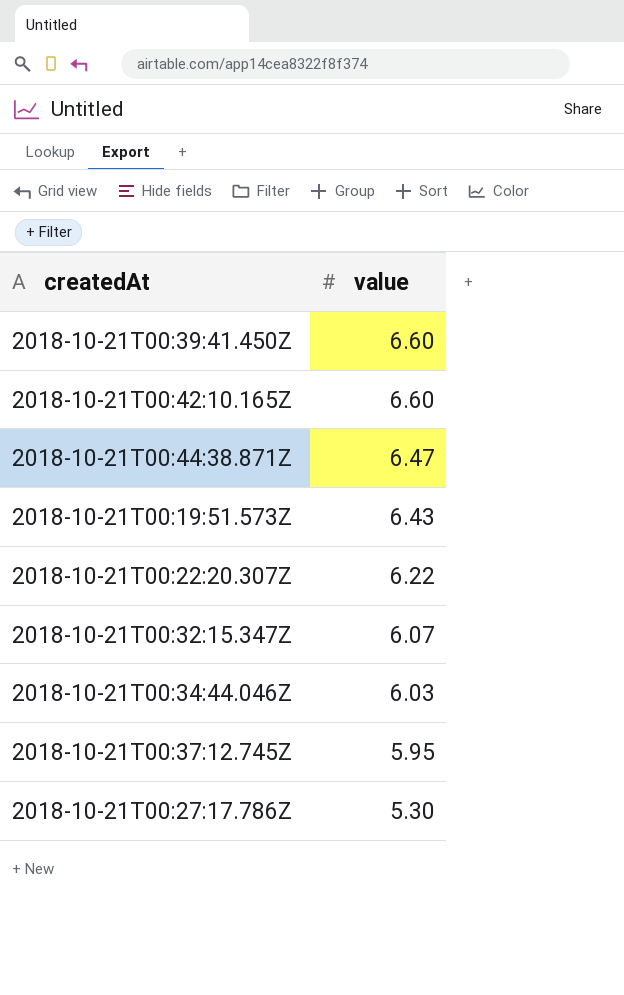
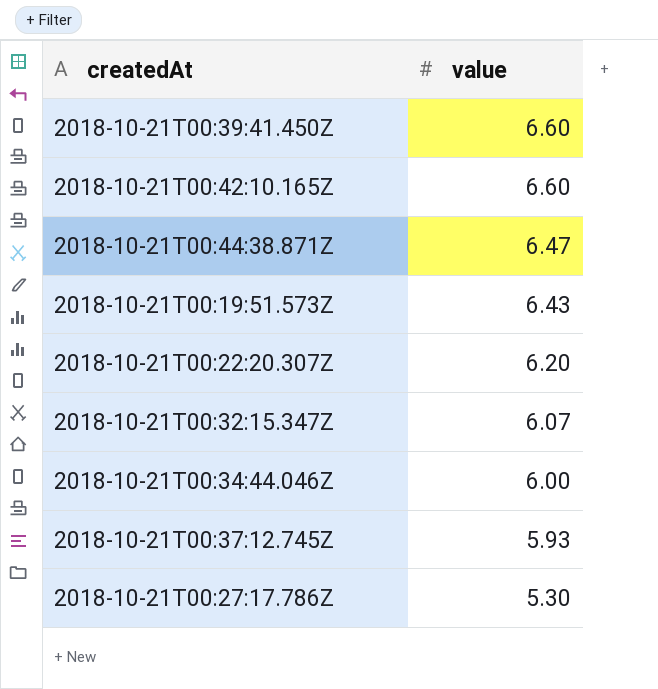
2018-10-21T00:22:20.307Z | value: 6.22 -> 6.20
2018-10-21T00:34:44.046Z | value: 6.03 -> 6.00
2018-10-21T00:37:12.745Z | value: 5.95 -> 5.93

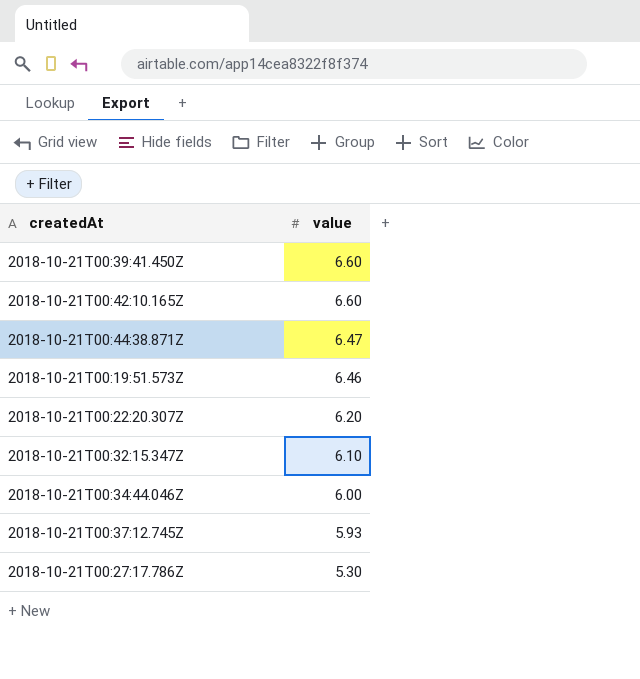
2018-10-21T00:19:51.573Z | value: 6.43 -> 6.46
2018-10-21T00:32:15.347Z | value: 6.07 -> 6.10

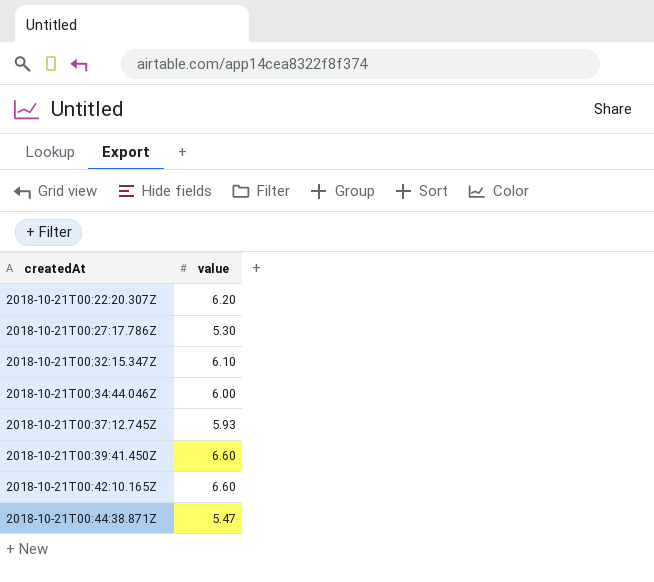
row order: value descending -> createdAt ascending
row 2018-10-21T00:19:51.573Z: 6.46 -> none
2018-10-21T00:44:38.871Z | value: 6.47 -> 5.47

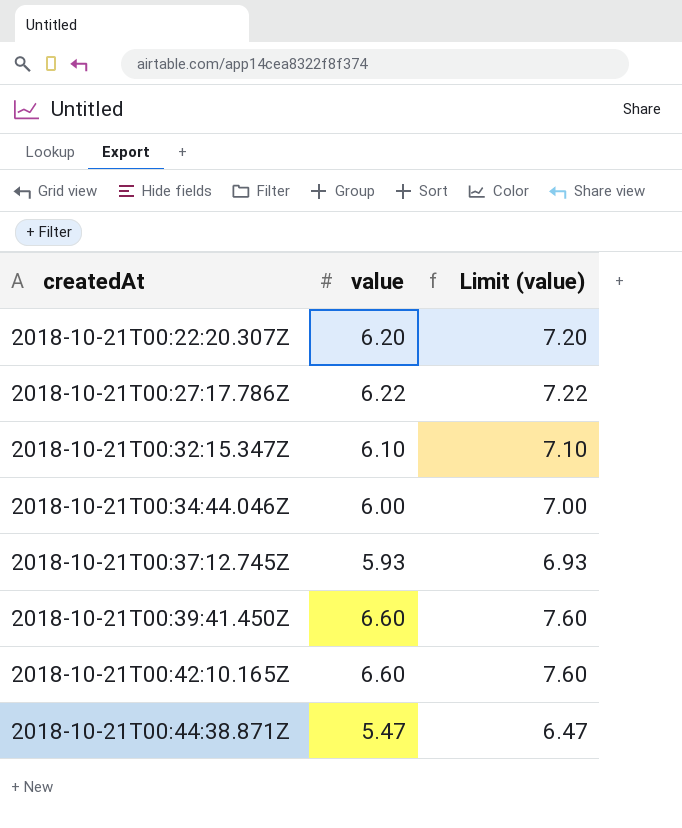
column Limit (value) | formula: none -> [value] + 1
2018-10-21T00:27:17.786Z | value: 5.30 -> 6.22

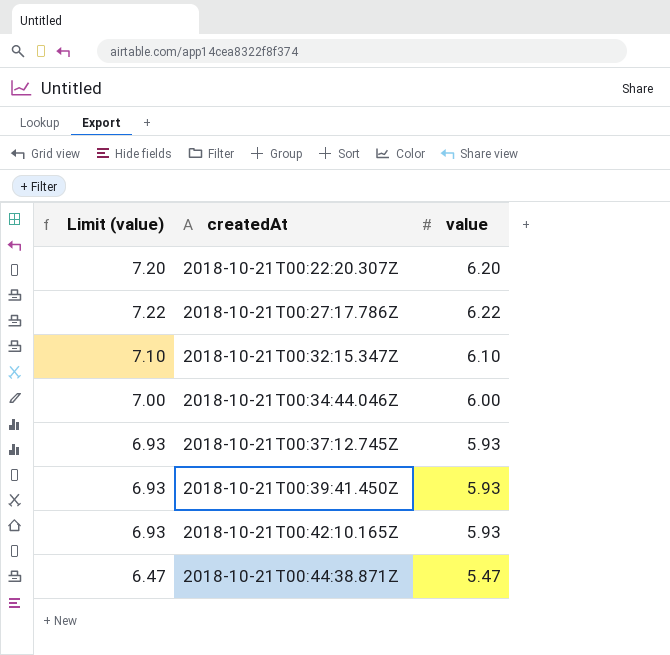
column Limit (value) | position: 3 -> 1
2018-10-21T00:39:41.450Z | Limit (value): 7.60 -> 6.93
2018-10-21T00:39:41.450Z | value: 6.60 -> 5.93
2018-10-21T00:42:10.165Z | Limit (value): 7.60 -> 6.93
2018-10-21T00:42:10.165Z | value: 6.60 -> 5.93

